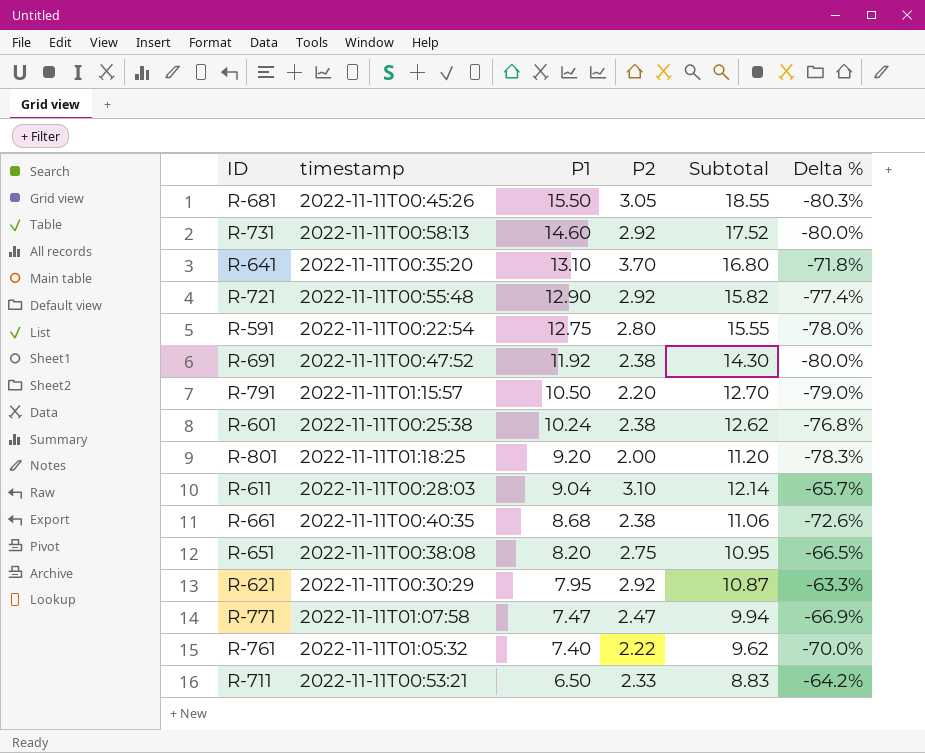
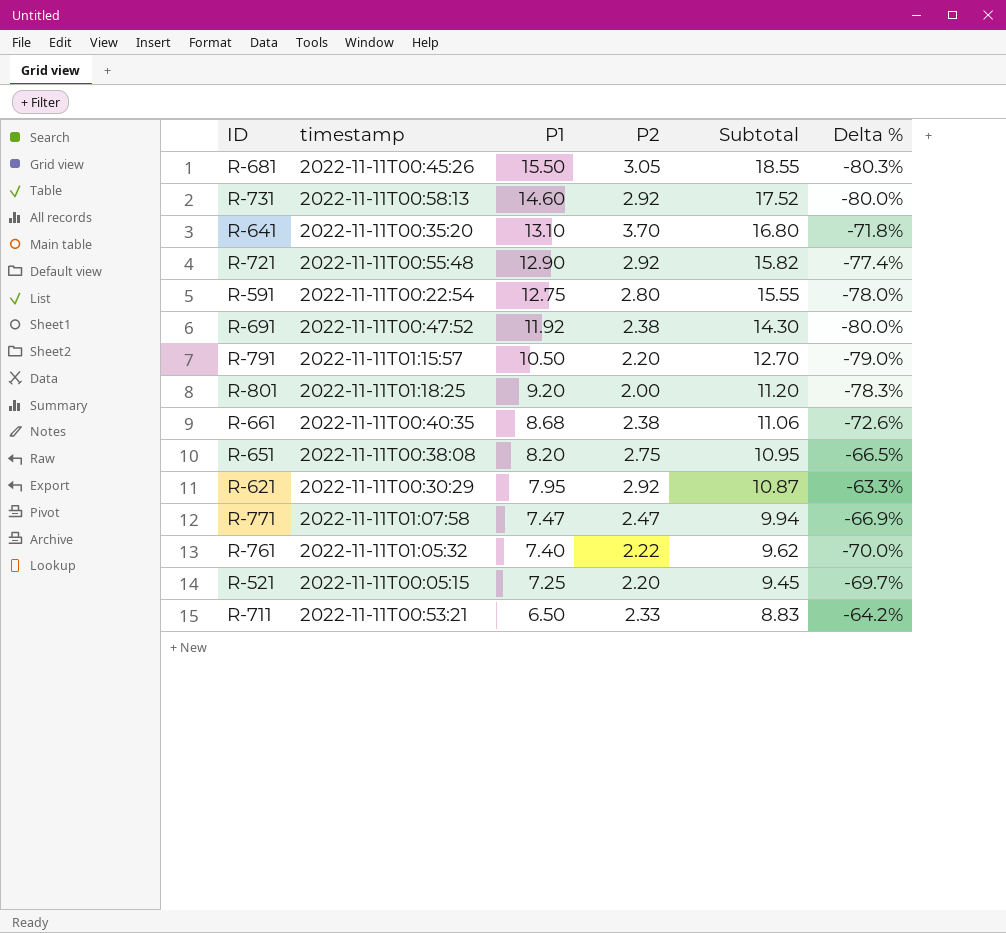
row R-601: 2022-11-11T00:25:38 | 10.24 | 2.38 | 12.62 | -76.8% -> none
row R-611: 2022-11-11T00:28:03 | 9.04 | 3.10 | 12.14 | -65.7% -> none
row R-521: none -> 2022-11-11T00:05:15 | 7.25 | 2.20 | 9.45 | -69.7%

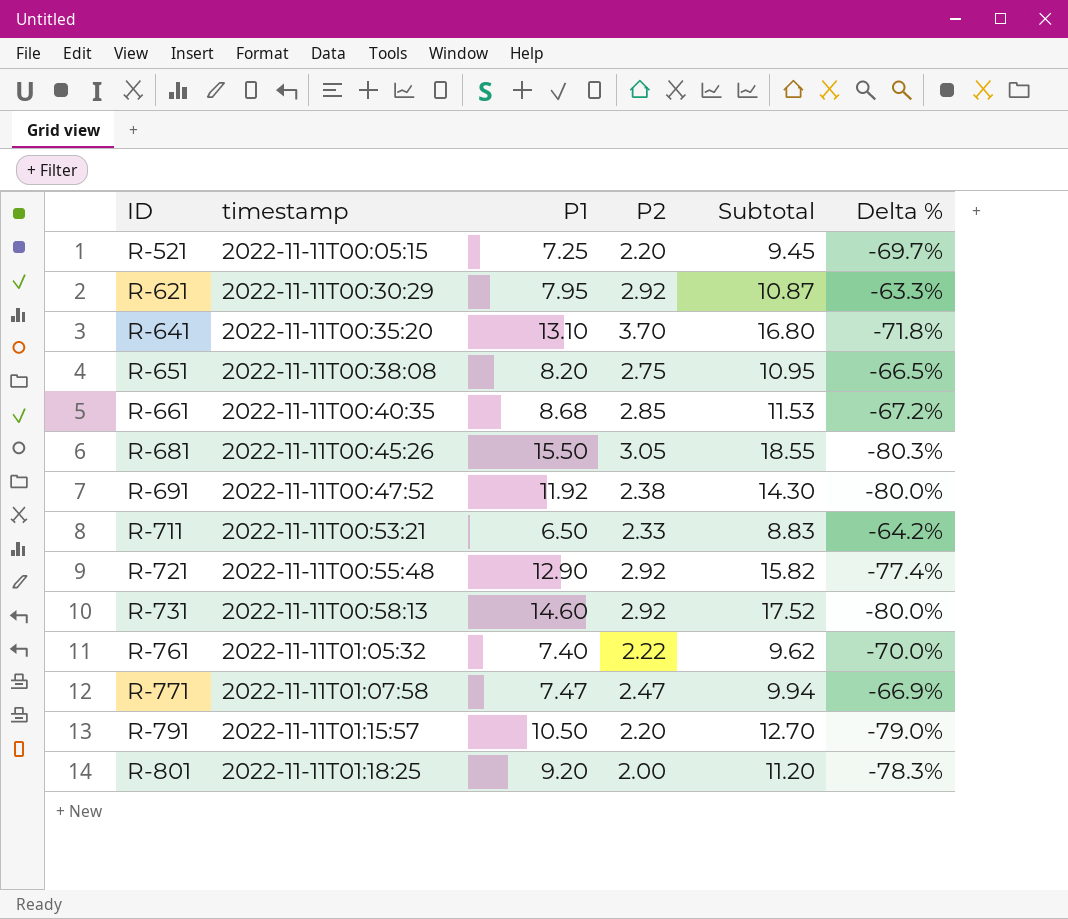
row order: P1 descending -> ID ascending
row R-591: 2022-11-11T00:22:54 | 12.75 | 2.80 | 15.55 | -78.0% -> none
R-661 | P2: 2.38 -> 2.85
R-661 | Subtotal: 11.06 -> 11.53
R-661 | Delta %: -72.6% -> -67.2%

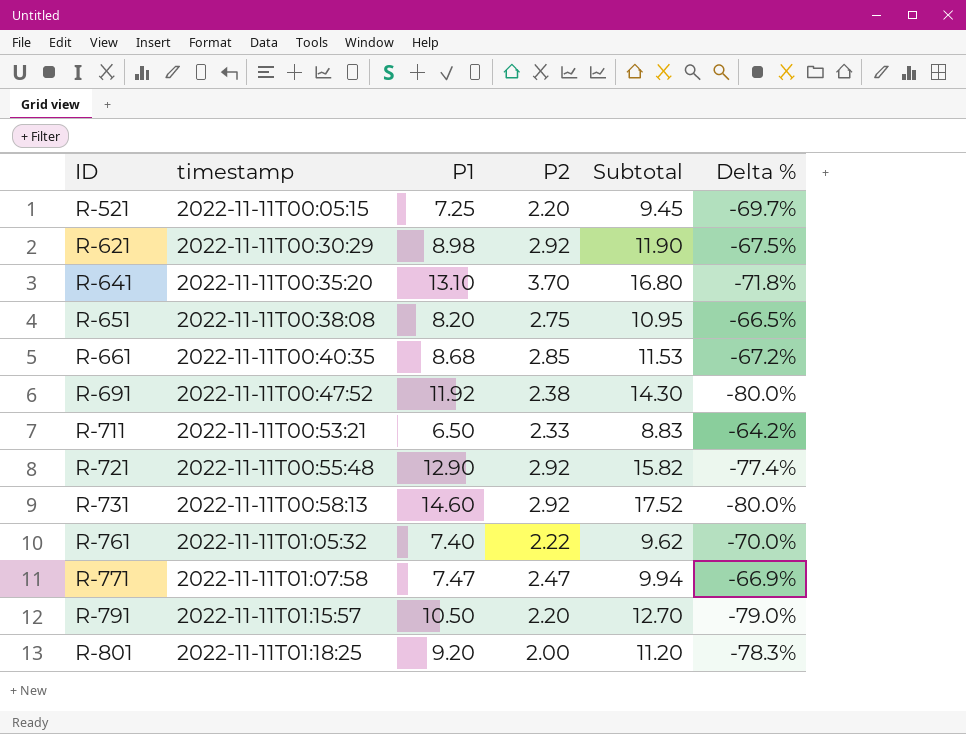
row R-681: 2022-11-11T00:45:26 | 15.50 | 3.05 | 18.55 | -80.3% -> none
R-621 | P1: 7.95 -> 8.98
R-621 | Subtotal: 10.87 -> 11.90
R-621 | Delta %: -63.3% -> -67.5%

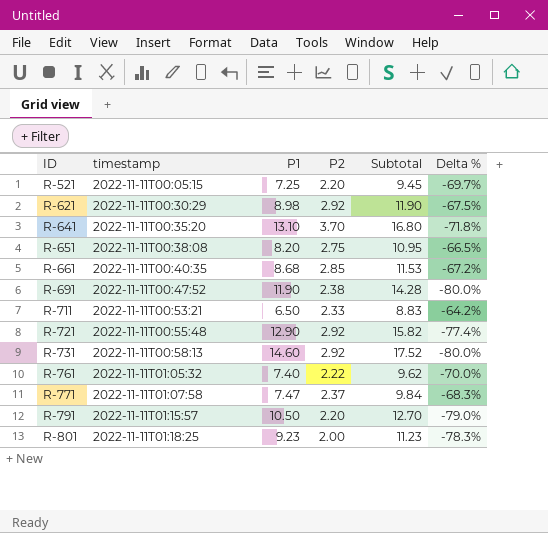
R-691 | P1: 11.92 -> 11.90
R-691 | Subtotal: 14.30 -> 14.28
R-771 | P2: 2.47 -> 2.37
R-771 | Subtotal: 9.94 -> 9.84
R-771 | Delta %: -66.9% -> -68.3%
R-801 | P1: 9.20 -> 9.23
R-801 | Subtotal: 11.20 -> 11.23

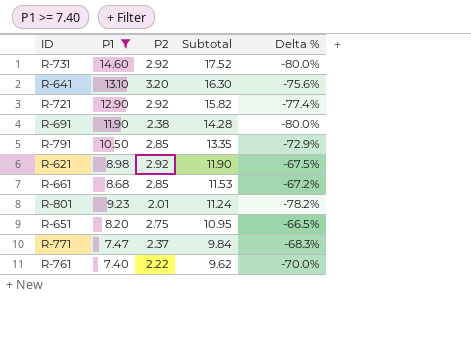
filter: none -> P1 >= 7.40
row order: ID ascending -> Subtotal descending
column timestamp | position: 2 -> none
R-641 | P2: 3.70 -> 3.20
R-641 | Subtotal: 16.80 -> 16.30
R-641 | Delta %: -71.8% -> -75.6%
R-791 | P2: 2.20 -> 2.85
R-791 | Subtotal: 12.70 -> 13.35
R-791 | Delta %: -79.0% -> -72.9%
R-801 | P2: 2.00 -> 2.01
R-801 | Subtotal: 11.23 -> 11.24
R-801 | Delta %: -78.3% -> -78.2%

